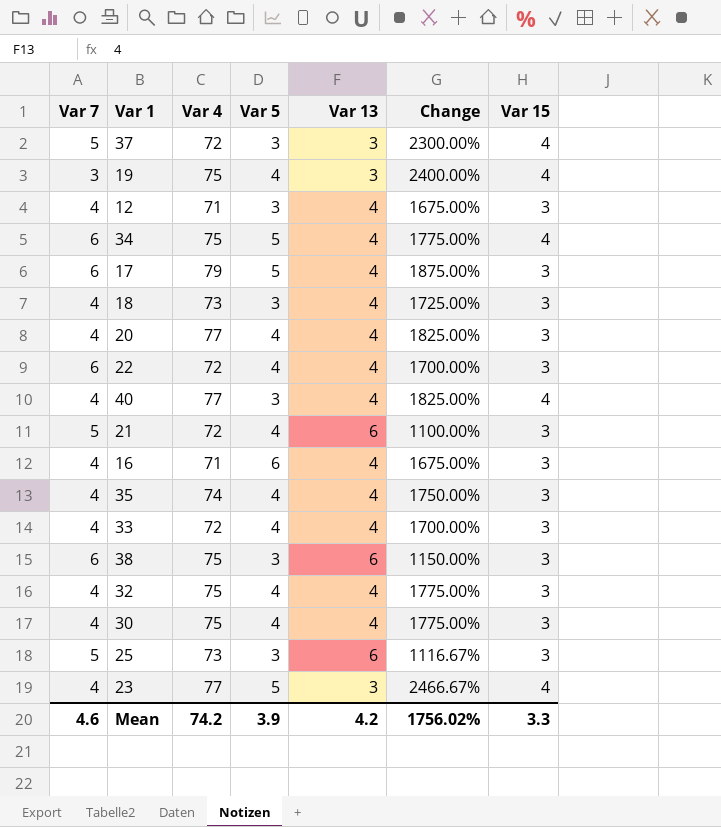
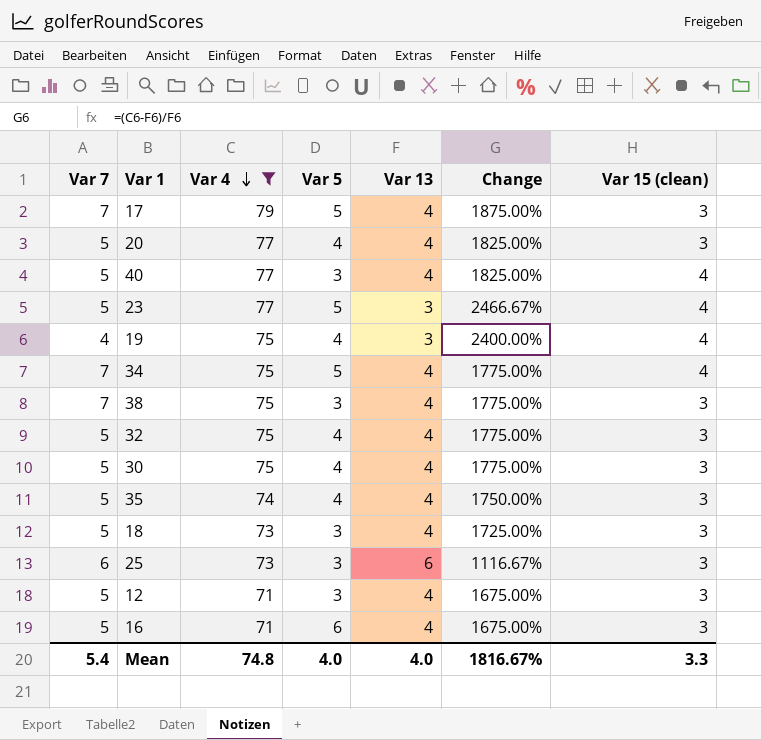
filter: none -> Var 4 != 72
row order: none -> Var 4 descending
column name: Var 15 -> Var 15 (clean)
17 | Var 7: 6 -> 7
20 | Var 7: 4 -> 5
40 | Var 7: 4 -> 5
23 | Var 7: 4 -> 5
19 | Var 7: 3 -> 4
34 | Var 7: 6 -> 7
38 | Var 7: 6 -> 7
38 | Var 13: 6 -> 4
38 | Change: 1150.00% -> 1775.00%
32 | Var 7: 4 -> 5
30 | Var 7: 4 -> 5
35 | Var 7: 4 -> 5
18 | Var 7: 4 -> 5
25 | Var 7: 5 -> 6
12 | Var 7: 4 -> 5
16 | Var 7: 4 -> 5
Mean | Var 7: 4.6 -> 5.4
Mean | Var 4: 74.2 -> 74.8
Mean | Var 5: 3.9 -> 4.0
Mean | Var 13: 4.2 -> 4.0
Mean | Change: 1756.02% -> 1816.67%

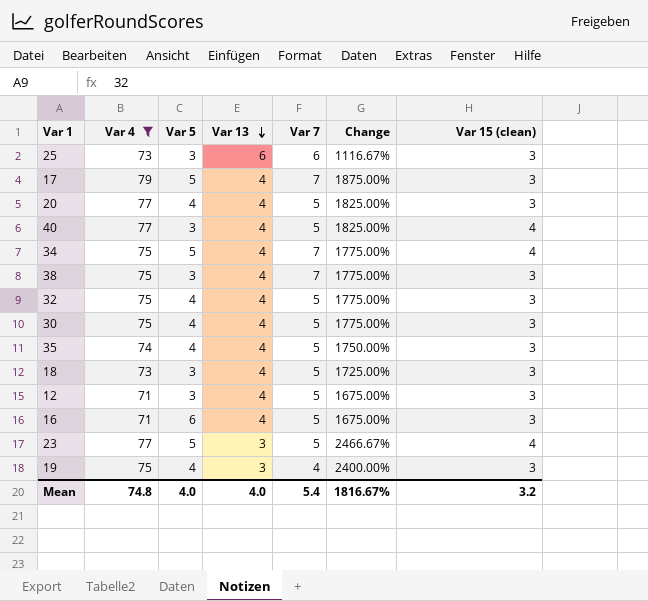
row order: Var 4 descending -> Var 13 descending
column Var 7 | position: 1 -> 5
19 | Var 15 (clean): 4 -> 3
Mean | Var 15 (clean): 3.3 -> 3.2

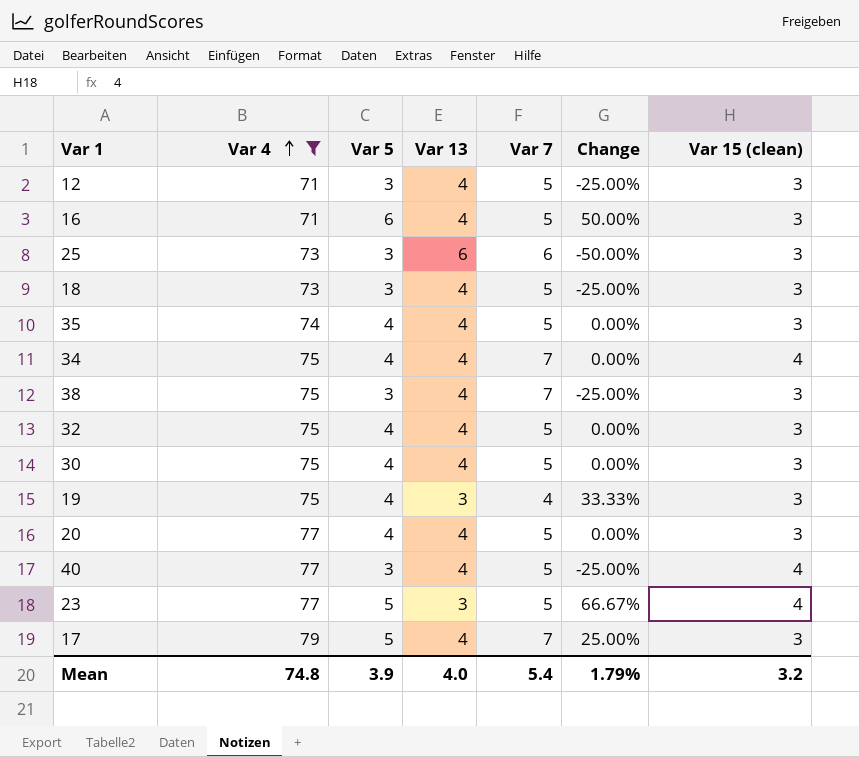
row order: Var 13 descending -> Var 4 ascending
column Change | formula: ([Var 4] - [Var 13]) / [Var 13] -> ([Var 5] - [Var 13]) / [Var 13]
34 | Var 5: 5 -> 4
Mean | Var 5: 4.0 -> 3.9
Mean | Change: 1816.67% -> 1.79%

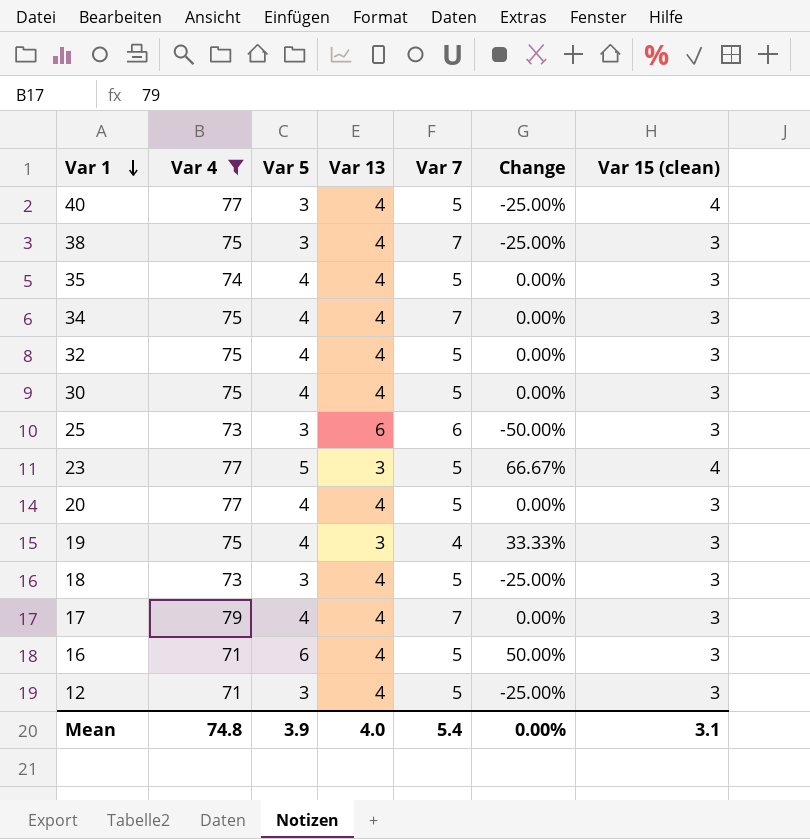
row order: Var 4 ascending -> Var 1 descending
34 | Var 15 (clean): 4 -> 3
17 | Var 5: 5 -> 4
17 | Change: 25.00% -> 0.00%
Mean | Change: 1.79% -> 0.00%
Mean | Var 15 (clean): 3.2 -> 3.1

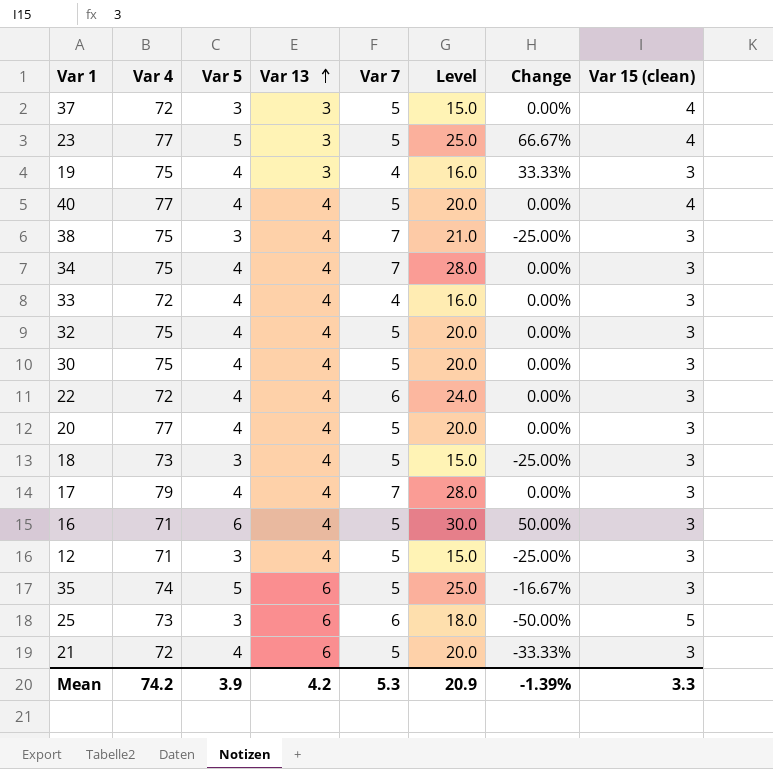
filter: Var 4 != 72 -> none
row order: Var 1 descending -> Var 13 ascending
column Level | formula: none -> [Var 5] * [Var 7]
40 | Var 5: 3 -> 4
40 | Change: -25.00% -> 0.00%
35 | Var 5: 4 -> 5
35 | Var 13: 4 -> 6
35 | Change: 0.00% -> -16.67%
25 | Var 15 (clean): 3 -> 5
Mean | Var 4: 74.8 -> 74.2
Mean | Var 13: 4.0 -> 4.2
Mean | Var 7: 5.4 -> 5.3
Mean | Change: 0.00% -> -1.39%
Mean | Var 15 (clean): 3.1 -> 3.3

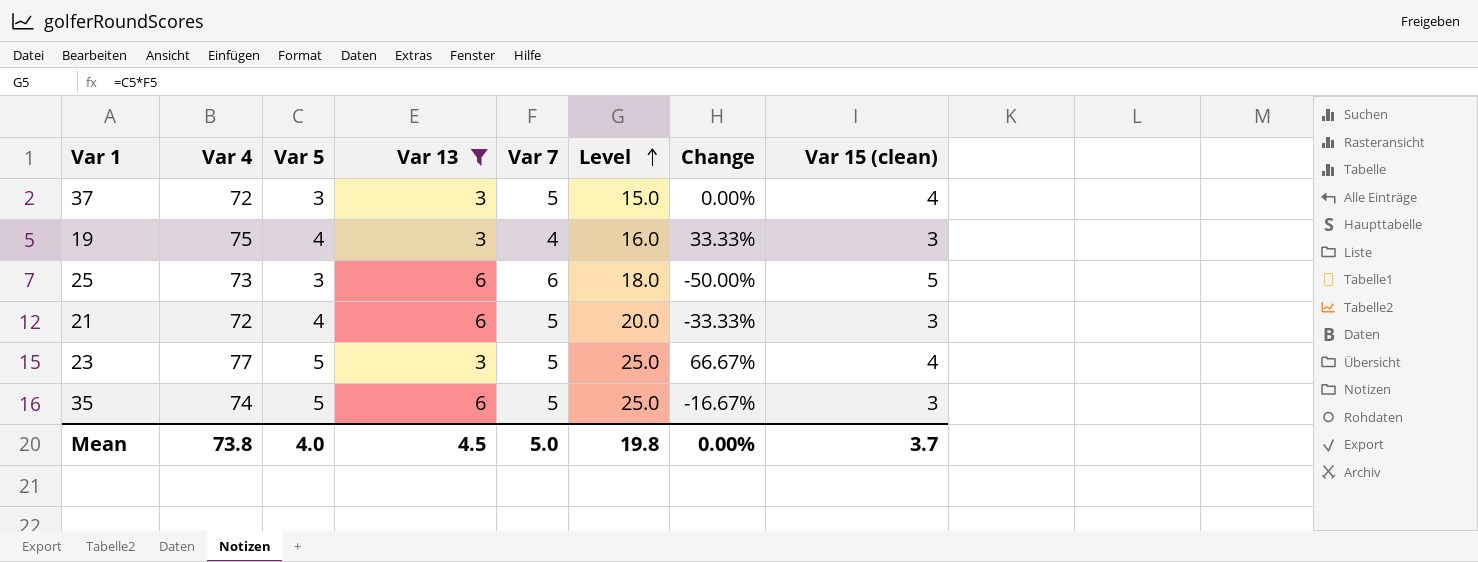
filter: none -> Var 13 != 4
row order: Var 13 ascending -> Level ascending
Mean | Var 4: 74.2 -> 73.8
Mean | Var 5: 3.9 -> 4.0
Mean | Var 13: 4.2 -> 4.5
Mean | Var 7: 5.3 -> 5.0
Mean | Level: 20.9 -> 19.8
Mean | Change: -1.39% -> 0.00%
Mean | Var 15 (clean): 3.3 -> 3.7

